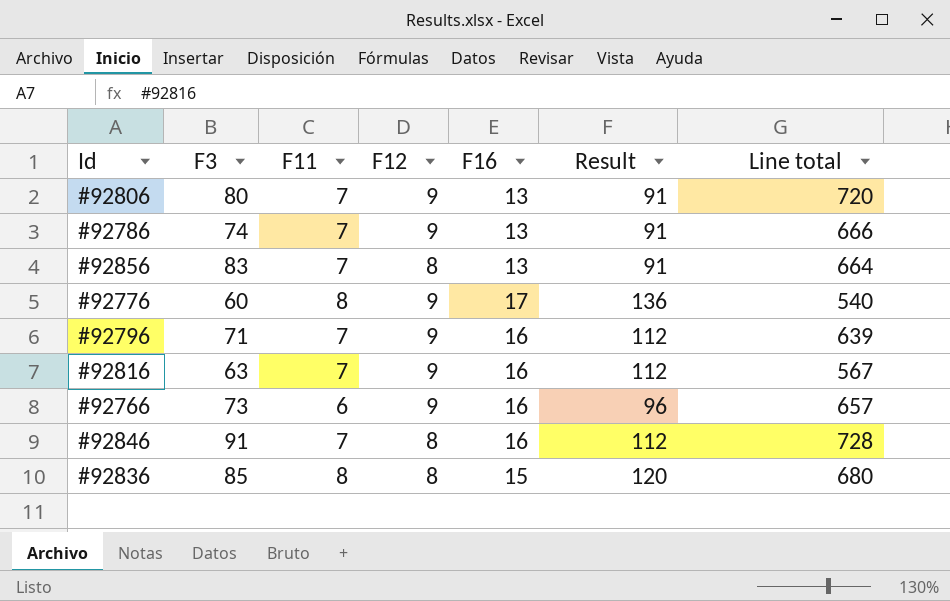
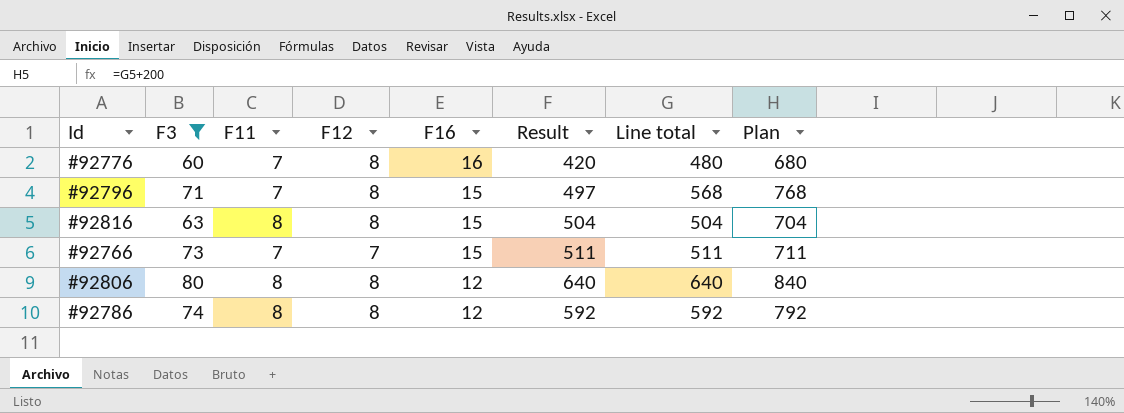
filter: none -> F3 <= 80
row order: none -> F16 descending
column Result | formula: [F11] * [F16] -> [F3] * [F11]
column Plan | formula: none -> [Line total] + 200
#92776 | F11: 8 -> 7
#92776 | F12: 9 -> 8
#92776 | F16: 17 -> 16
#92776 | Line total: 540 -> 480
#92796 | F12: 9 -> 8
#92796 | F16: 16 -> 15
#92796 | Line total: 639 -> 568
#92816 | F11: 7 -> 8
#92816 | F12: 9 -> 8
#92816 | F16: 16 -> 15
#92816 | Line total: 567 -> 504
#92766 | F11: 6 -> 7
#92766 | F12: 9 -> 7
#92766 | F16: 16 -> 15
#92766 | Line total: 657 -> 511
#92806 | F11: 7 -> 8
#92806 | F12: 9 -> 8
#92806 | F16: 13 -> 12
#92806 | Line total: 720 -> 640
#92786 | F11: 7 -> 8
#92786 | F12: 9 -> 8
#92786 | F16: 13 -> 12
#92786 | Line total: 666 -> 592

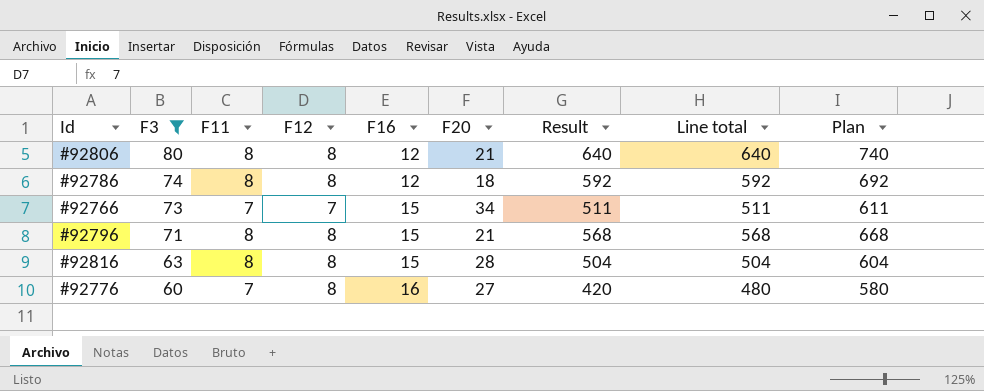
row order: F16 descending -> F3 descending
column F20 | position: none -> 6
column Plan | formula: [Line total] + 200 -> [Line total] + 100
#92796 | F11: 7 -> 8
#92796 | Result: 497 -> 568

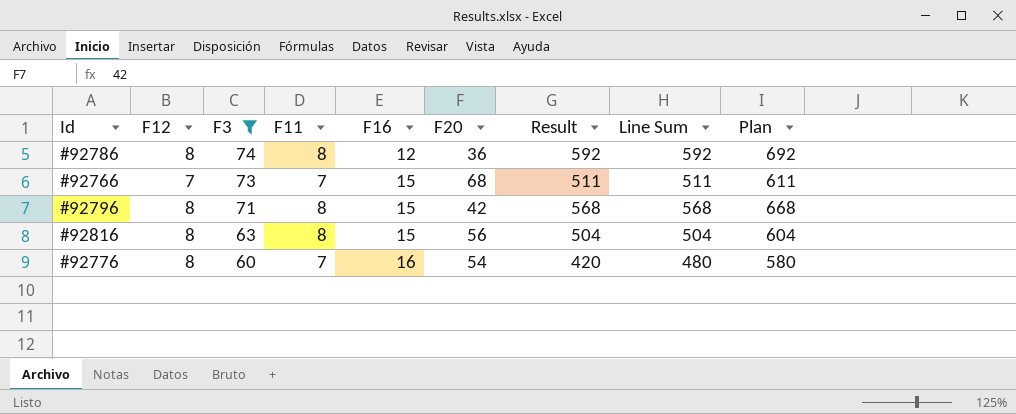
column F12 | position: 4 -> 2
column name: Line total -> Line Sum
row #92806: 80 | 8 | 8 | 12 | 21 | 640 | 640 | 740 -> none
#92786 | F20: 18 -> 36
#92766 | F20: 34 -> 68
#92796 | F20: 21 -> 42
#92816 | F20: 28 -> 56
#92776 | F20: 27 -> 54

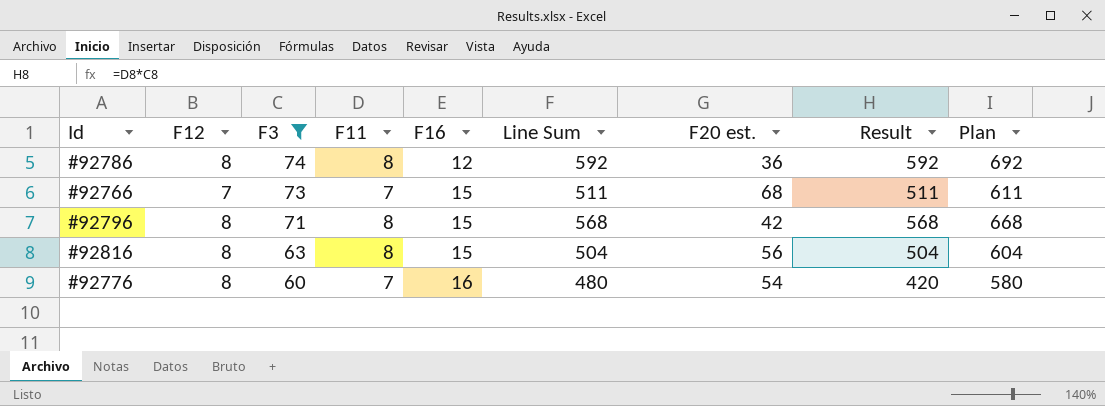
column Line Sum | position: 8 -> 6
column name: F20 -> F20 est.

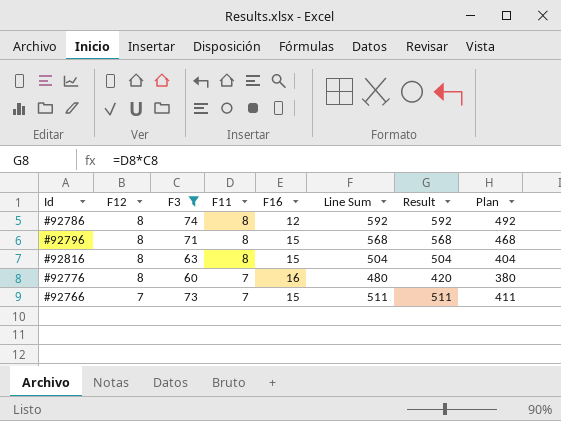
row order: F3 descending -> F12 descending
column F20 est. | position: 7 -> none
column Plan | formula: [Line Sum] + 100 -> [Line Sum] - 100

